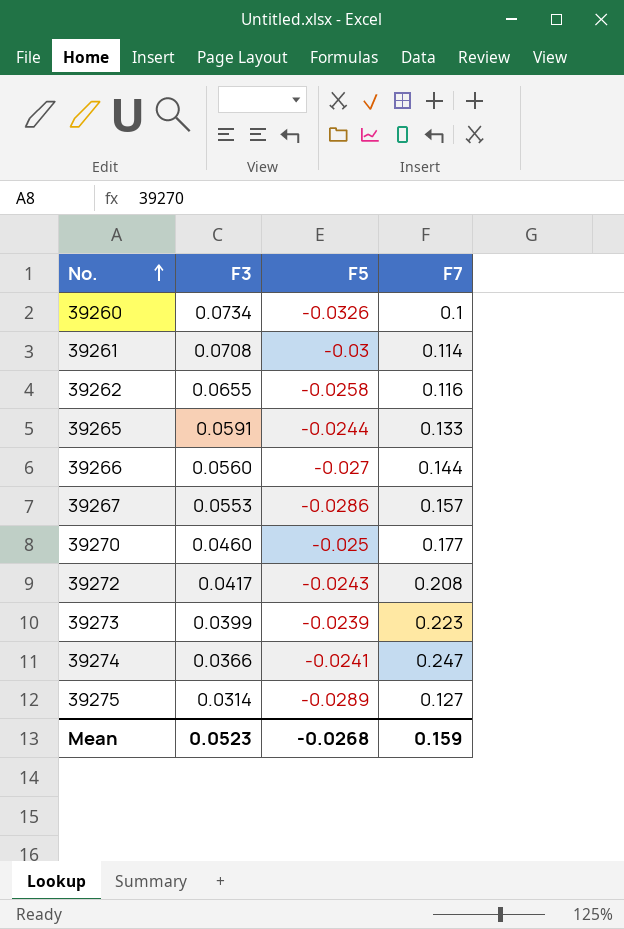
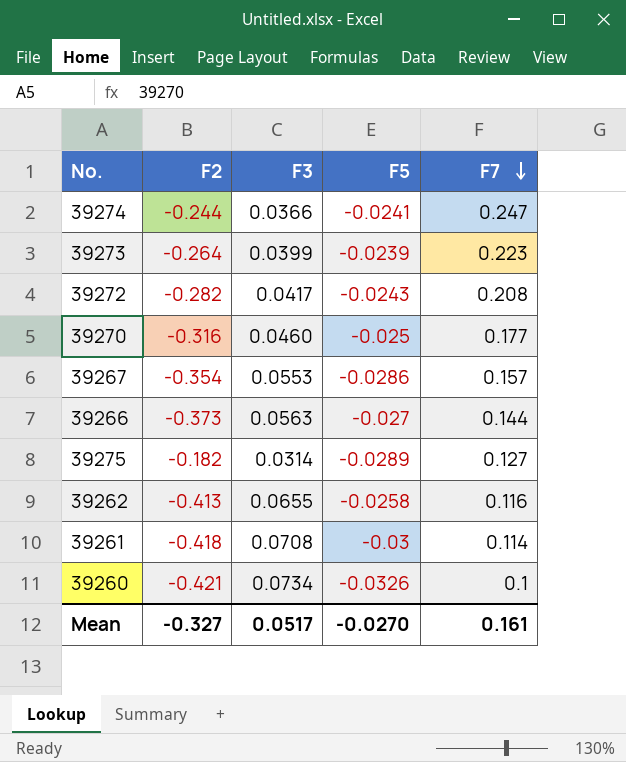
row order: No. ascending -> F7 descending
column F2 | position: none -> 2
row 39265: 0.0591 | -0.0244 | 0.133 -> none
39266 | F3: 0.0560 -> 0.0563
Mean | F3: 0.0523 -> 0.0517
Mean | F5: -0.0268 -> -0.0270
Mean | F7: 0.159 -> 0.161

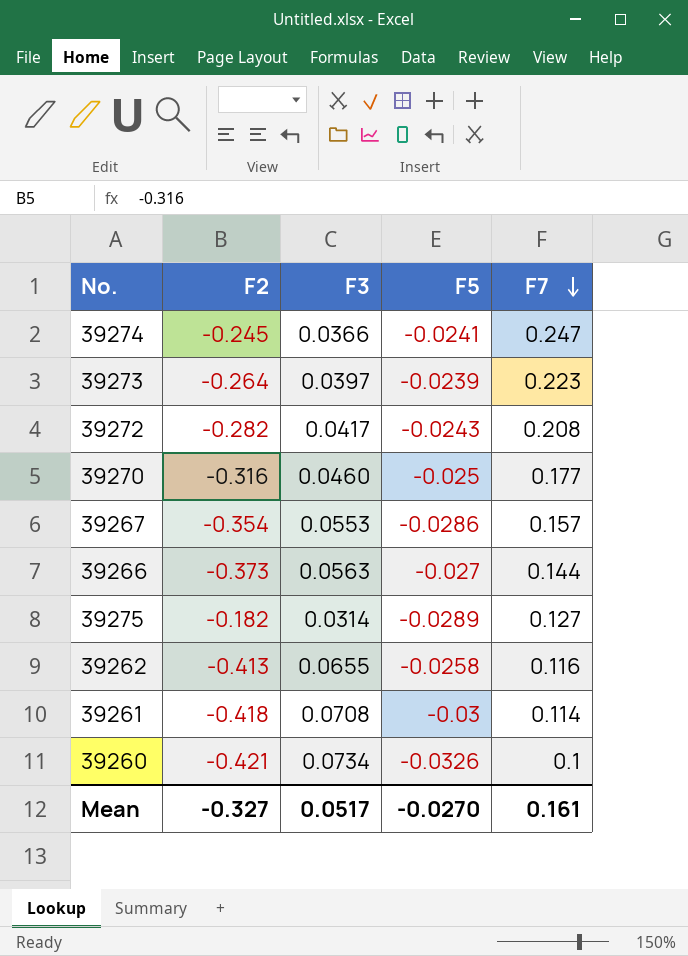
39274 | F2: -0.244 -> -0.245
39273 | F3: 0.0399 -> 0.0397

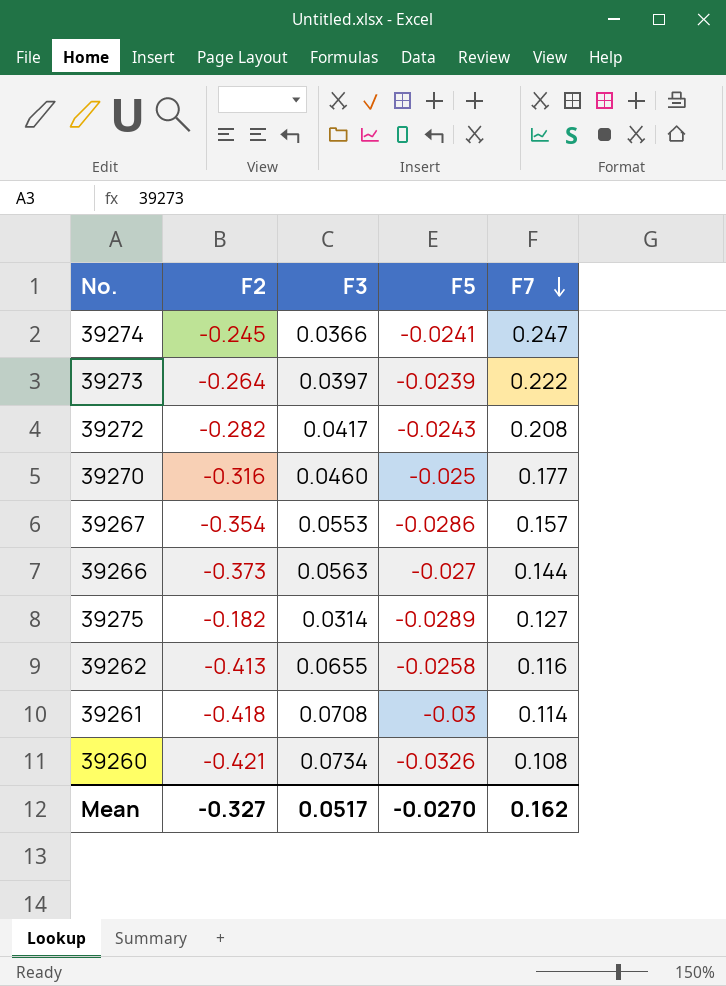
39273 | F7: 0.223 -> 0.222
39260 | F7: 0.1 -> 0.108
Mean | F7: 0.161 -> 0.162

